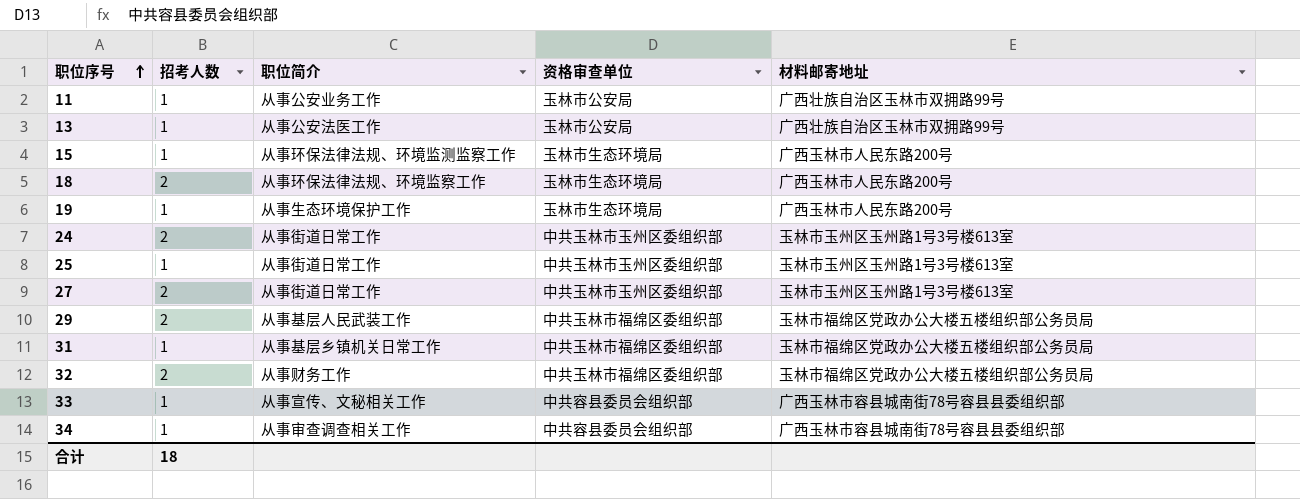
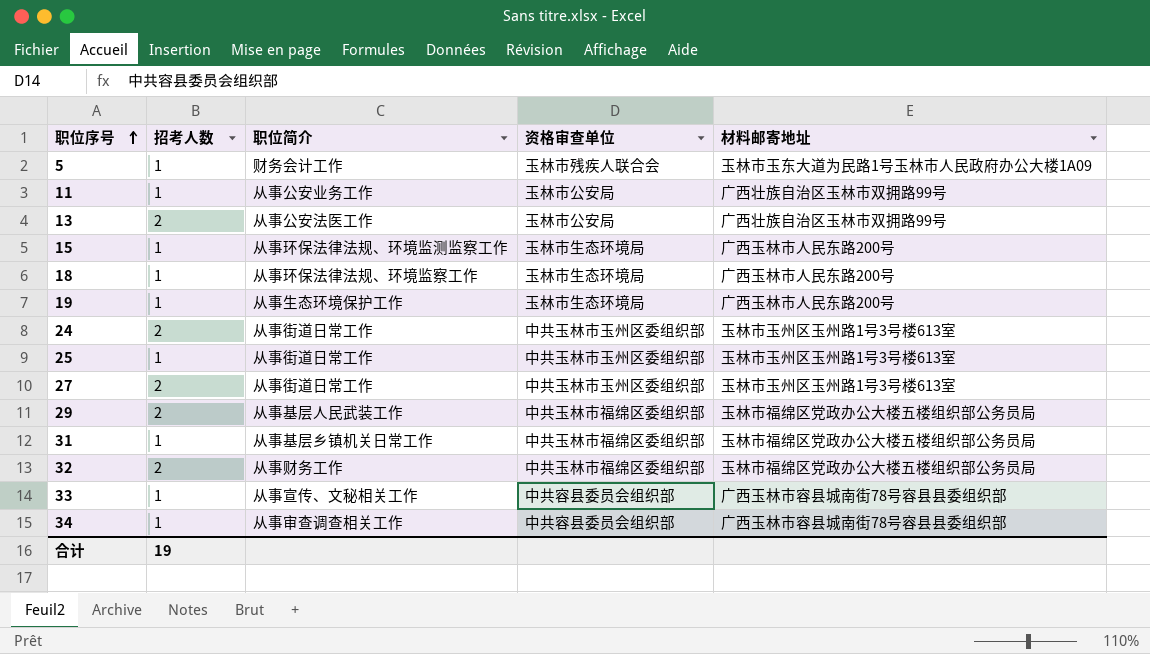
row 5: none -> 1 | 财务会计工作 | 玉林市残疾人联合会 | 玉林市玉东大道为民路1号玉林市人民政府办公大楼1A09
13 | 招考人数: 1 -> 2
18 | 招考人数: 2 -> 1
合计 | 招考人数: 18 -> 19

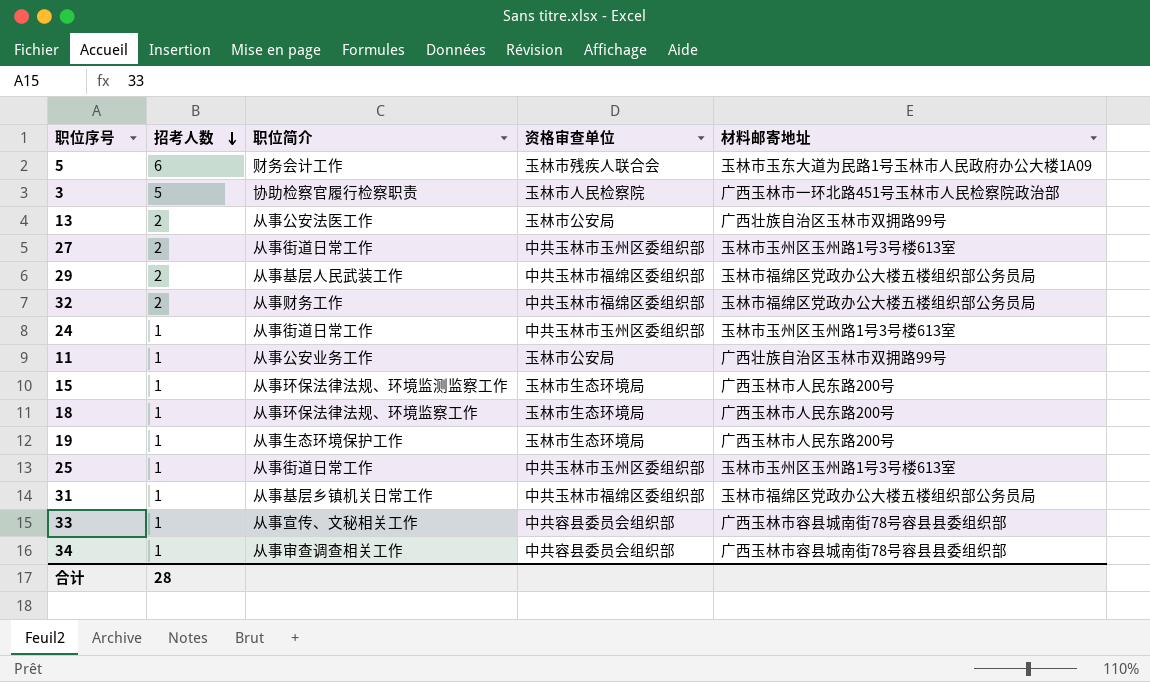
row order: 职位序号 ascending -> 招考人数 descending
5 | 招考人数: 1 -> 6
row 3: none -> 5 | 协助检察官履行检察职责 | 玉林市人民检察院 | 广西玉林市一环北路451号玉林市人民检察院政治部
24 | 招考人数: 2 -> 1
合计 | 招考人数: 19 -> 28

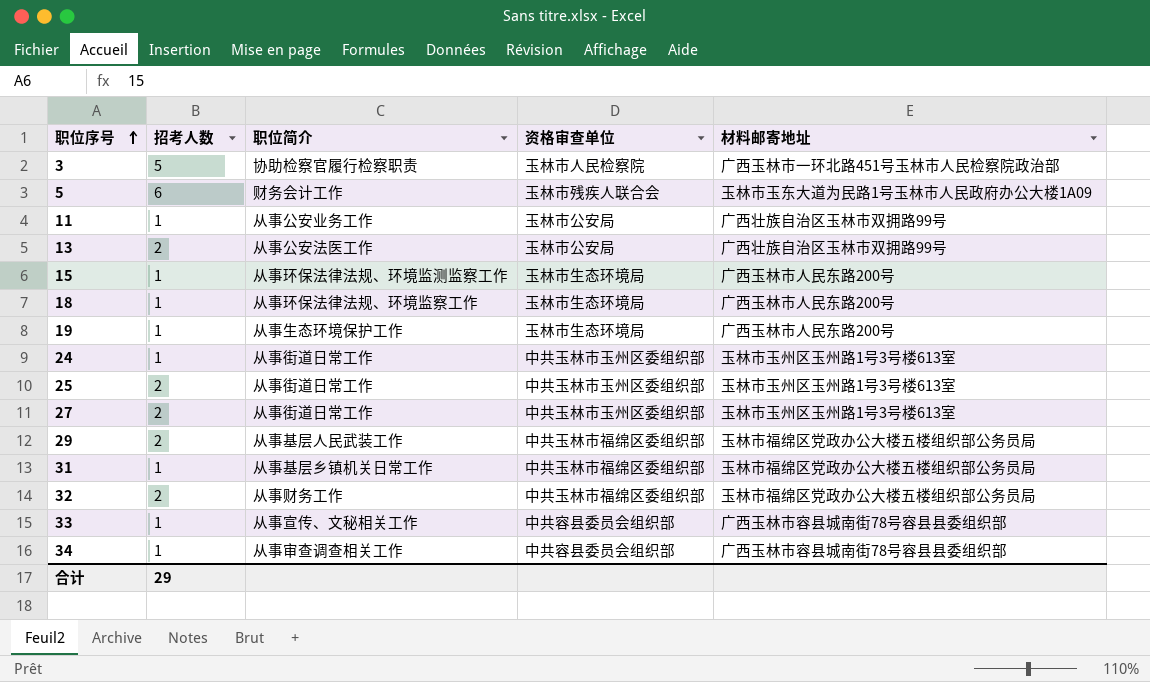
row order: 招考人数 descending -> 职位序号 ascending
25 | 招考人数: 1 -> 2
合计 | 招考人数: 28 -> 29

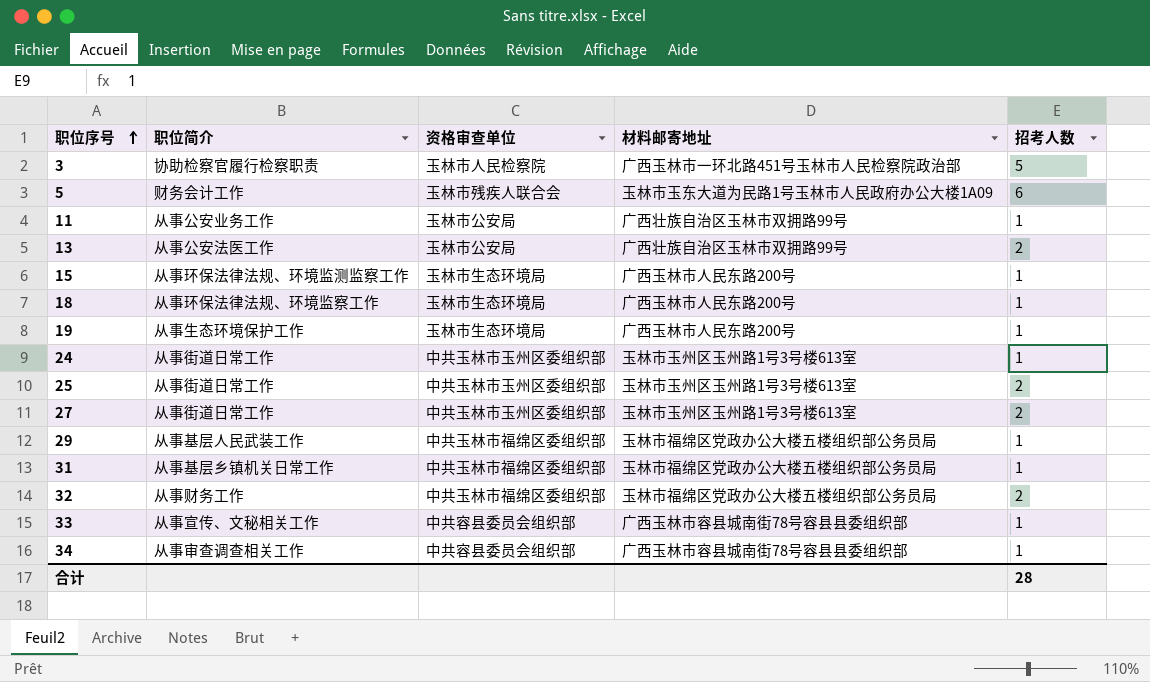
column 招考人数 | position: 2 -> 5
29 | 招考人数: 2 -> 1
合计 | 招考人数: 29 -> 28

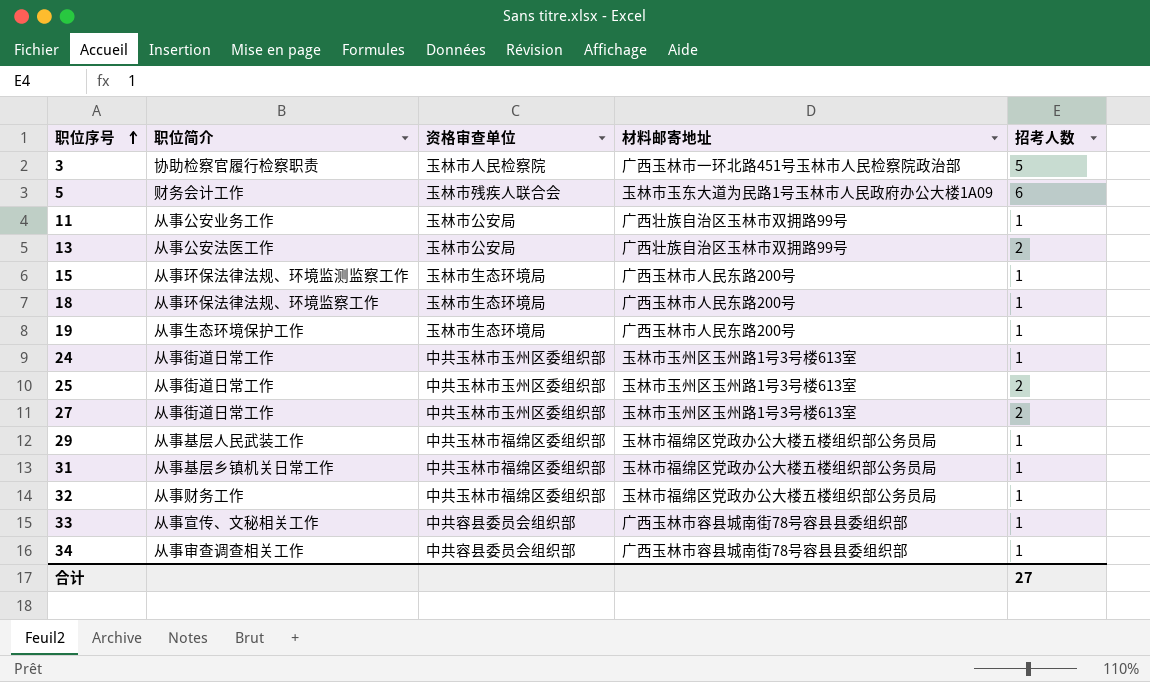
32 | 招考人数: 2 -> 1
合计 | 招考人数: 28 -> 27

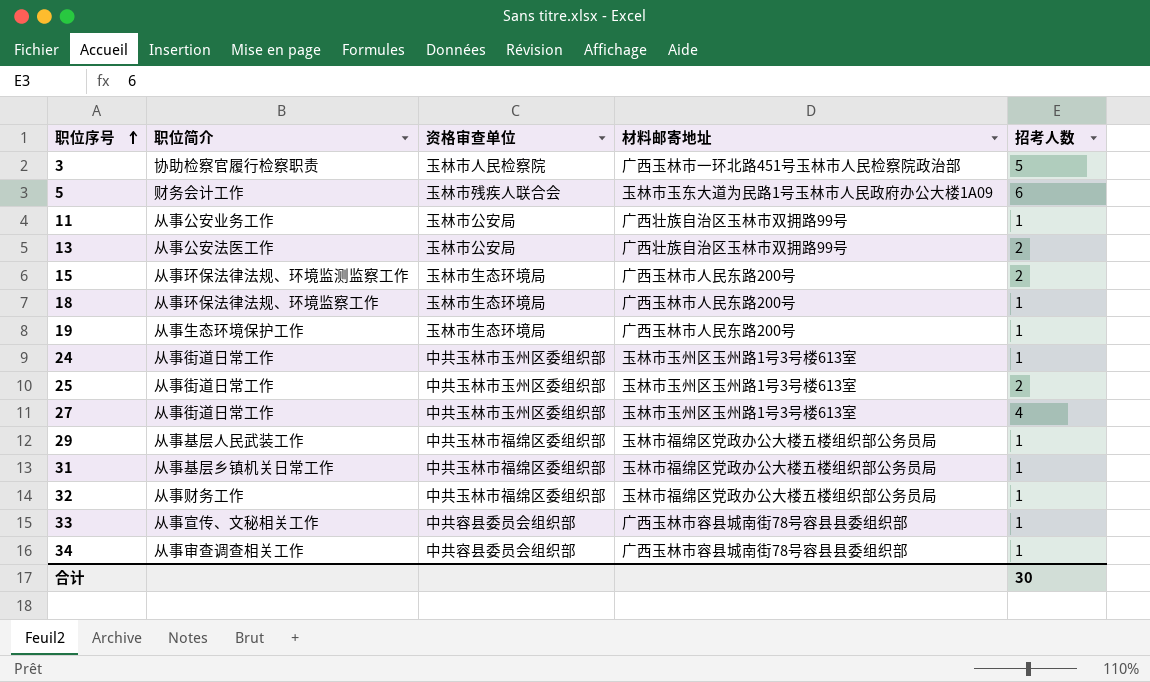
15 | 招考人数: 1 -> 2
27 | 招考人数: 2 -> 4
合计 | 招考人数: 27 -> 30

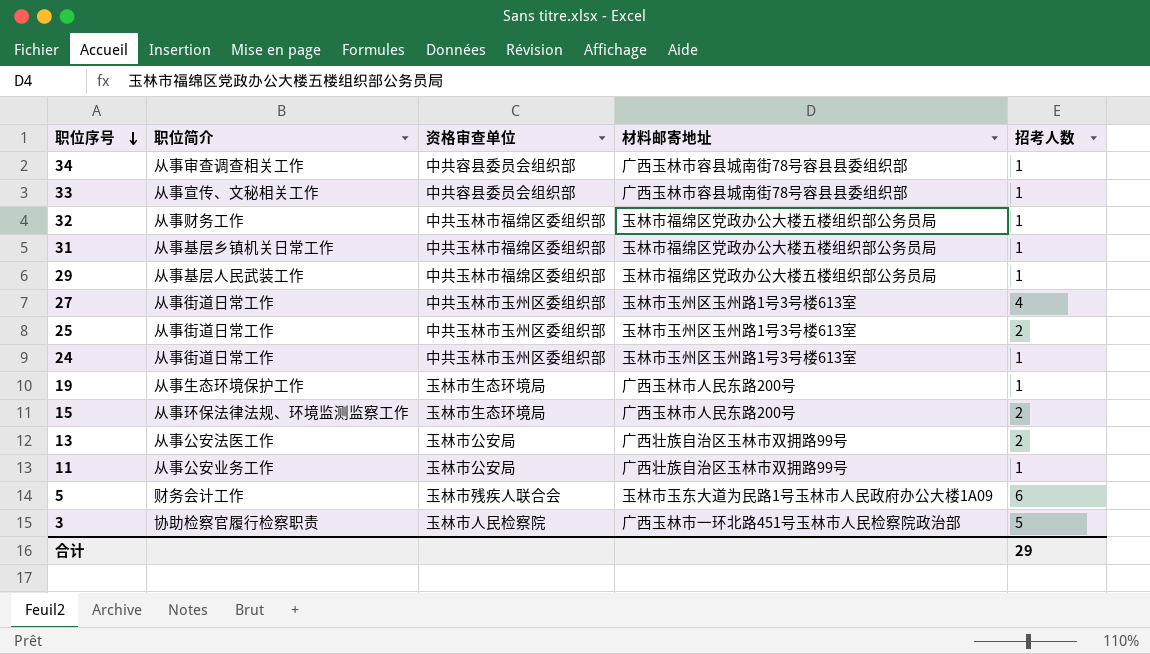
row order: 职位序号 ascending -> 职位序号 descending
row 18: 从事环保法律法规、环境监察工作 | 玉林市生态环境局 | 广西玉林市人民东路200号 | 1 -> none
合计 | 招考人数: 30 -> 29

